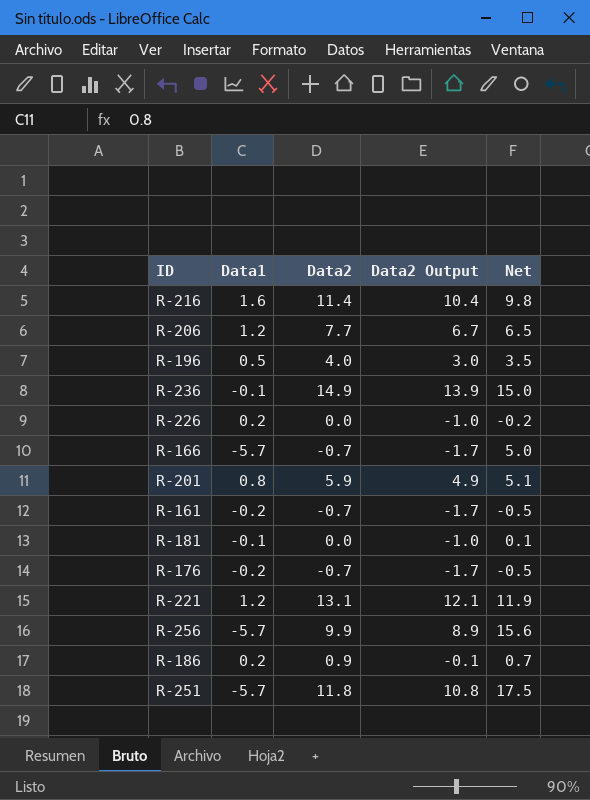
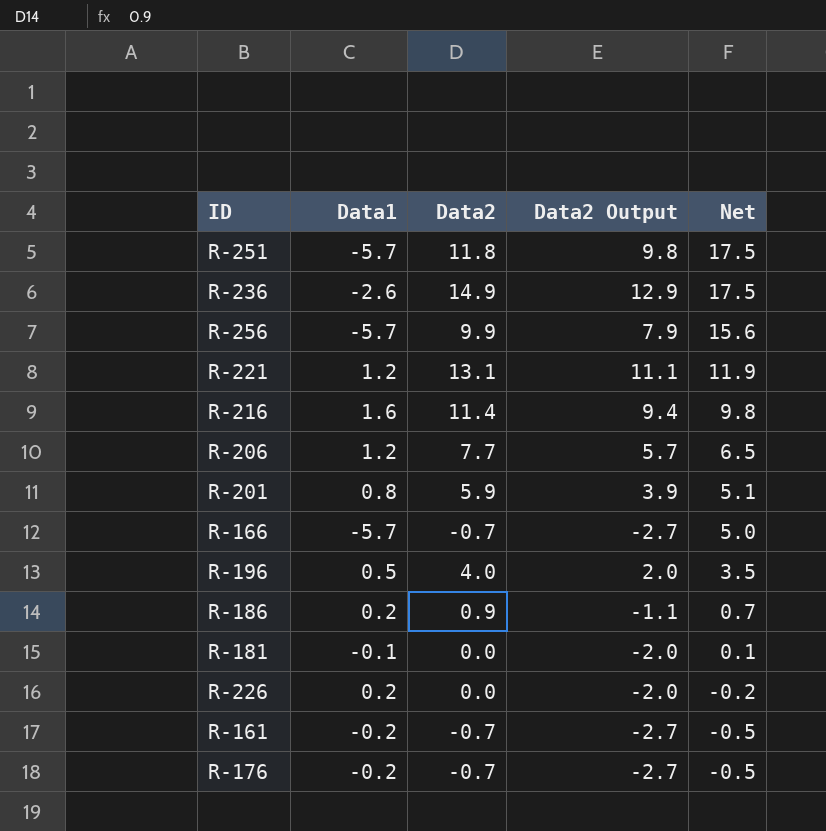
row order: none -> Net descending
column Data2 Output | formula: [Data2] - 1 -> [Data2] - 2
R-236 | Data1: -0.1 -> -2.6
R-236 | Net: 15.0 -> 17.5

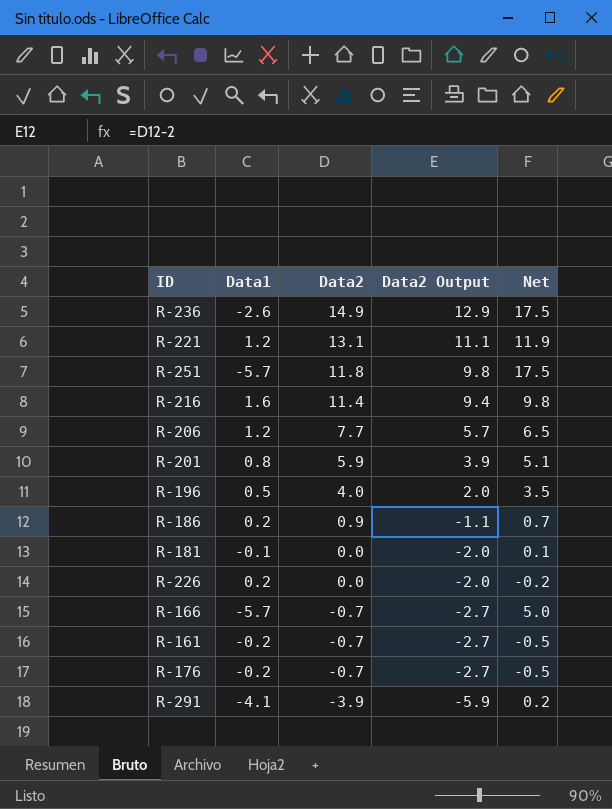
row order: Net descending -> Data2 descending
row R-256: -5.7 | 9.9 | 7.9 | 15.6 -> none
row R-291: none -> -4.1 | -3.9 | -5.9 | 0.2

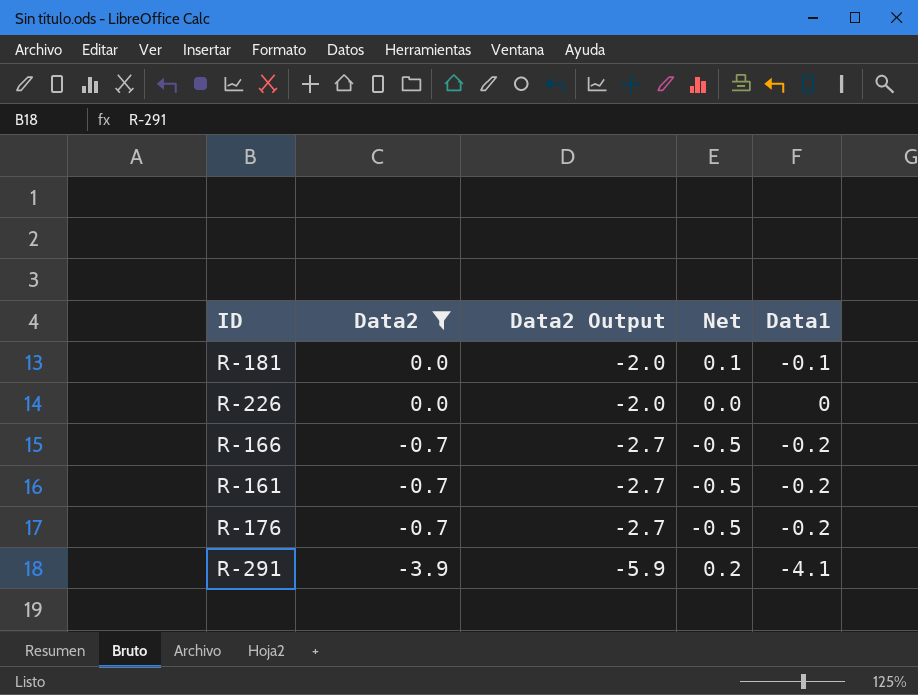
filter: none -> Data2 <= 0.0
column Data1 | position: 2 -> 5
R-226 | Net: -0.2 -> 0.0
R-226 | Data1: 0.2 -> 0
R-166 | Net: 5.0 -> -0.5
R-166 | Data1: -5.7 -> -0.2

